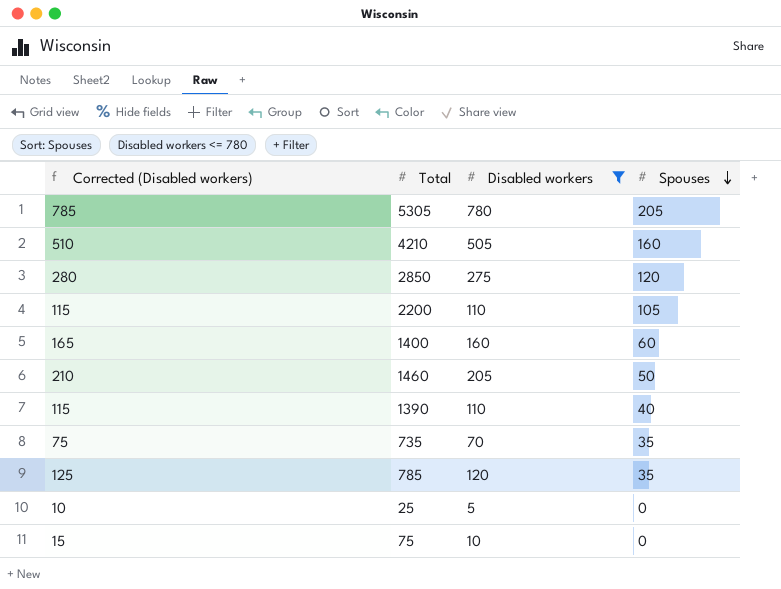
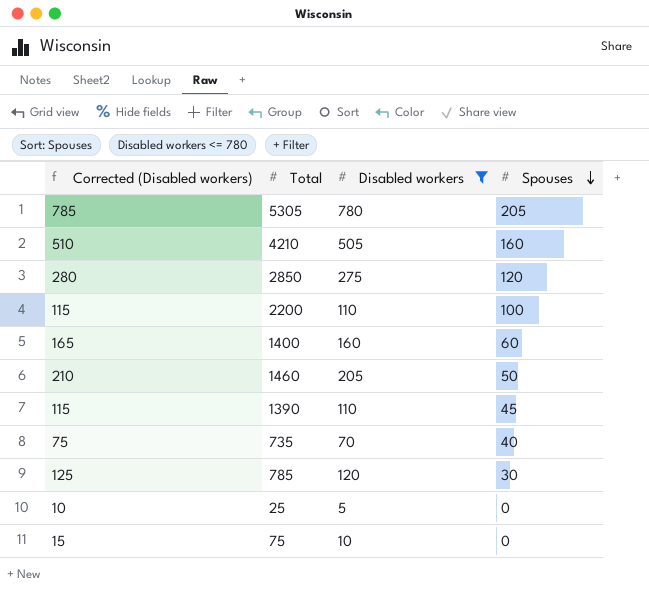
2200 | Spouses: 105 -> 100
1390 | Spouses: 40 -> 45
735 | Spouses: 35 -> 40
785 | Spouses: 35 -> 30

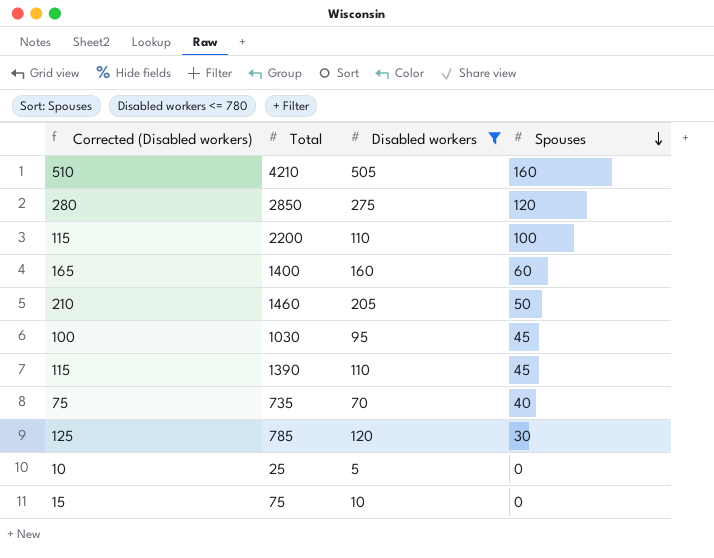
row 5305: 785 | 780 | 205 -> none
row 1030: none -> 100 | 95 | 45

